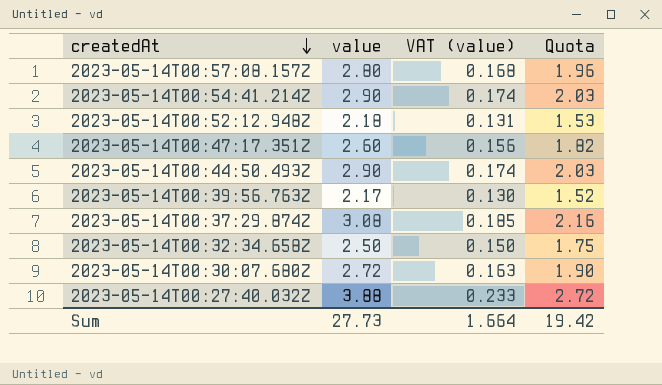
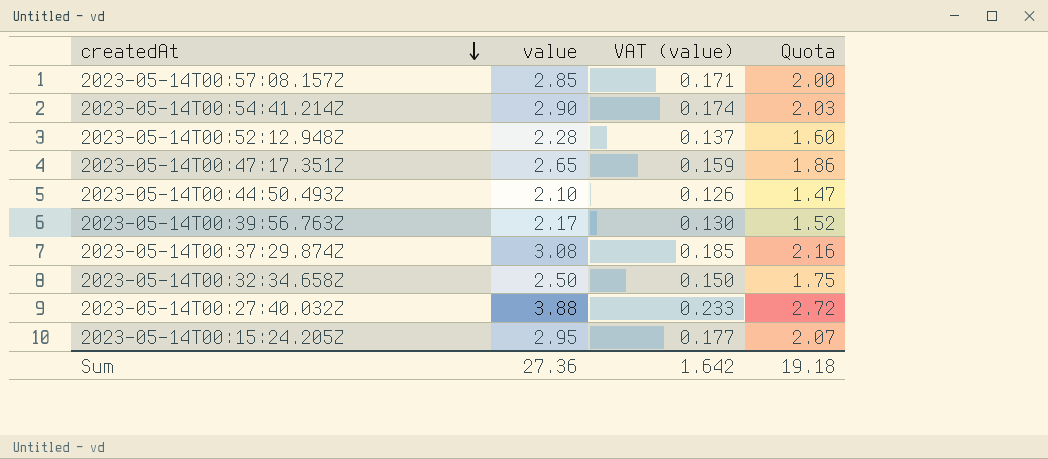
row 2023-05-14T00:30:07.680Z: 2.72 | 0.163 | 1.90 -> none
2023-05-14T00:57:08.157Z | value: 2.80 -> 2.85
2023-05-14T00:57:08.157Z | VAT (value): 0.168 -> 0.171
2023-05-14T00:57:08.157Z | Quota: 1.96 -> 2.00
2023-05-14T00:52:12.948Z | value: 2.18 -> 2.28
2023-05-14T00:52:12.948Z | VAT (value): 0.131 -> 0.137
2023-05-14T00:52:12.948Z | Quota: 1.53 -> 1.60
2023-05-14T00:47:17.351Z | value: 2.60 -> 2.65
2023-05-14T00:47:17.351Z | VAT (value): 0.156 -> 0.159
2023-05-14T00:47:17.351Z | Quota: 1.82 -> 1.86
2023-05-14T00:44:50.493Z | value: 2.90 -> 2.10
2023-05-14T00:44:50.493Z | VAT (value): 0.174 -> 0.126
2023-05-14T00:44:50.493Z | Quota: 2.03 -> 1.47
row 2023-05-14T00:15:24.205Z: none -> 2.95 | 0.177 | 2.07
Sum | value: 27.73 -> 27.36
Sum | VAT (value): 1.664 -> 1.642
Sum | Quota: 19.42 -> 19.18

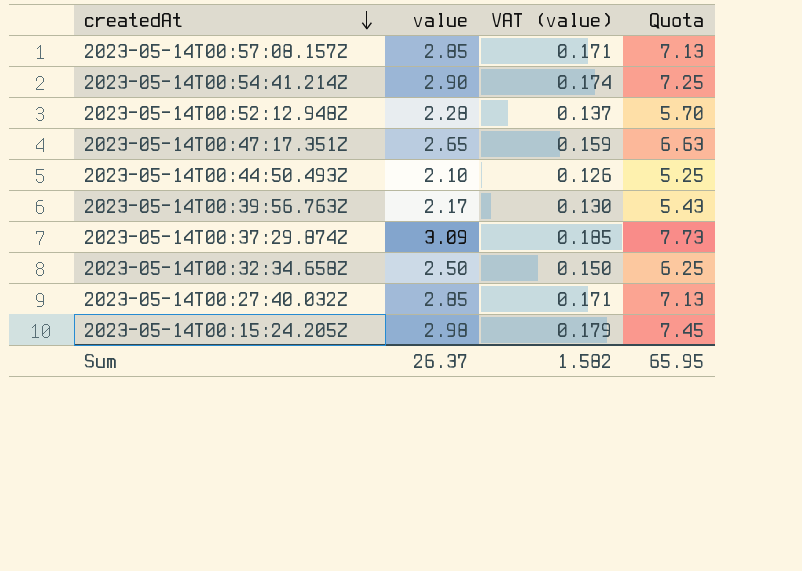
column Quota | formula: [value] * 0.7 -> [value] * 2.5
2023-05-14T00:37:29.874Z | value: 3.08 -> 3.09
2023-05-14T00:27:40.032Z | value: 3.88 -> 2.85
2023-05-14T00:27:40.032Z | VAT (value): 0.233 -> 0.171
2023-05-14T00:15:24.205Z | value: 2.95 -> 2.98
2023-05-14T00:15:24.205Z | VAT (value): 0.177 -> 0.179
Sum | value: 27.36 -> 26.37
Sum | VAT (value): 1.642 -> 1.582
Sum | Quota: 19.18 -> 65.95

